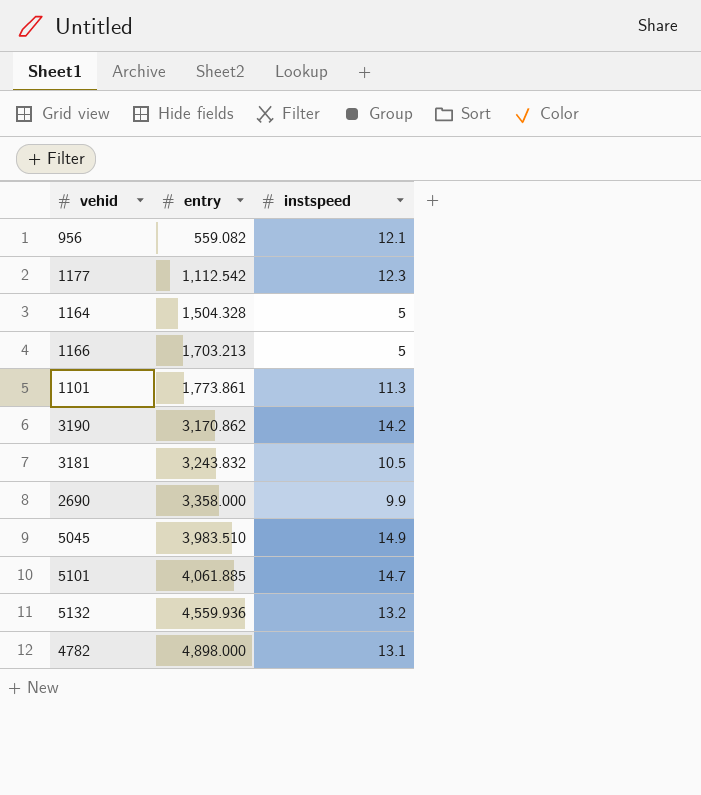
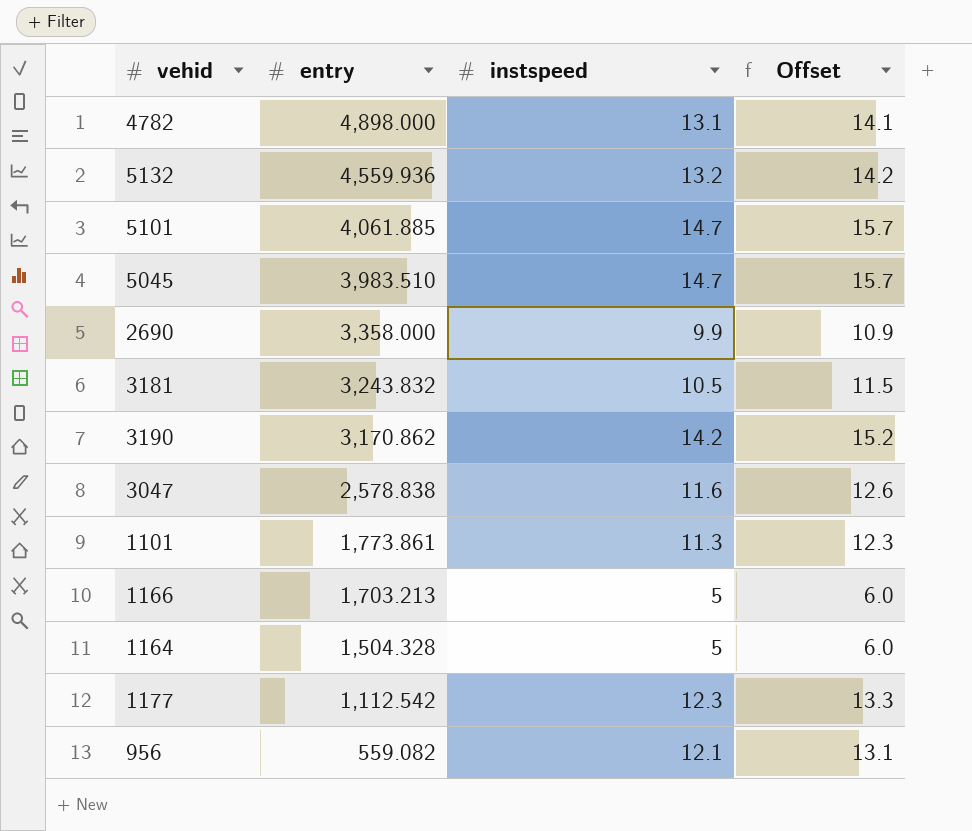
row order: entry ascending -> entry descending
column Offset | formula: none -> [instspeed] + 1
5045 | instspeed: 14.9 -> 14.7
row 3047: none -> 2,578.838 | 11.6 | 12.6

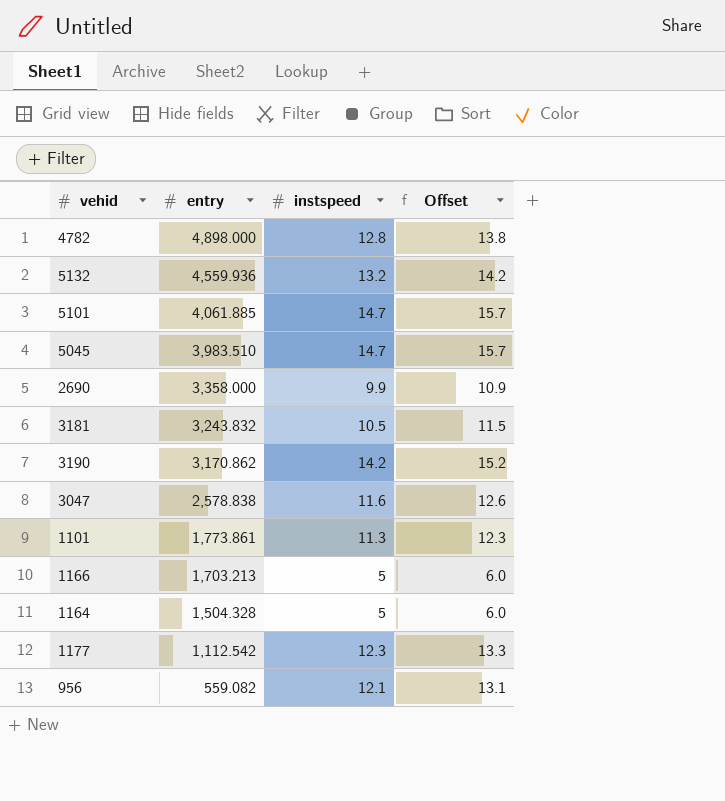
4782 | instspeed: 13.1 -> 12.8
4782 | Offset: 14.1 -> 13.8

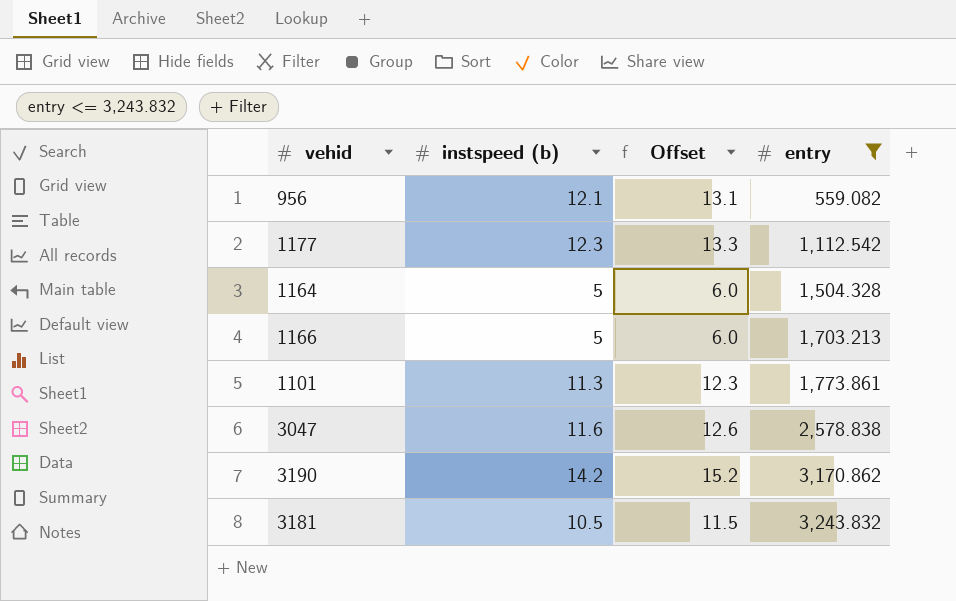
filter: none -> entry <= 3,243.832
row order: entry descending -> entry ascending
column name: instspeed -> instspeed (b)
column entry | position: 2 -> 4

